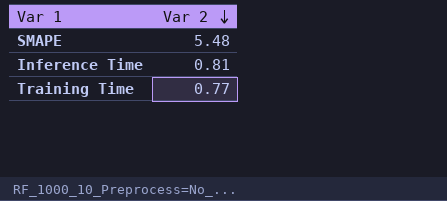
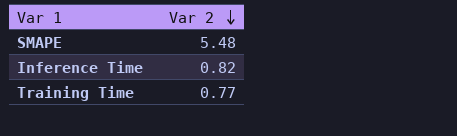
Inference Time | Var 2: 0.81 -> 0.82

